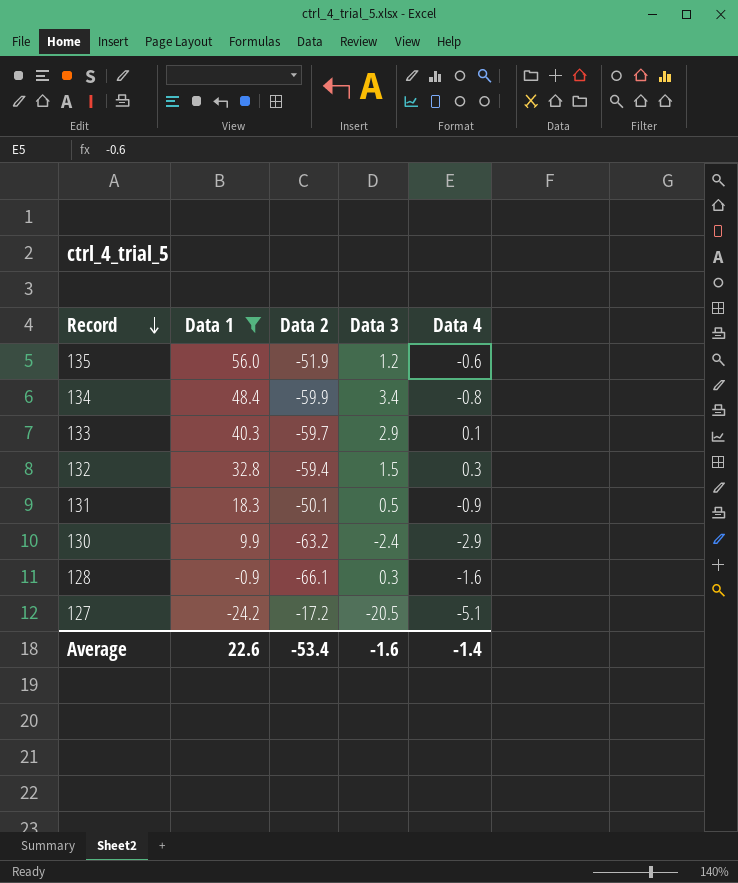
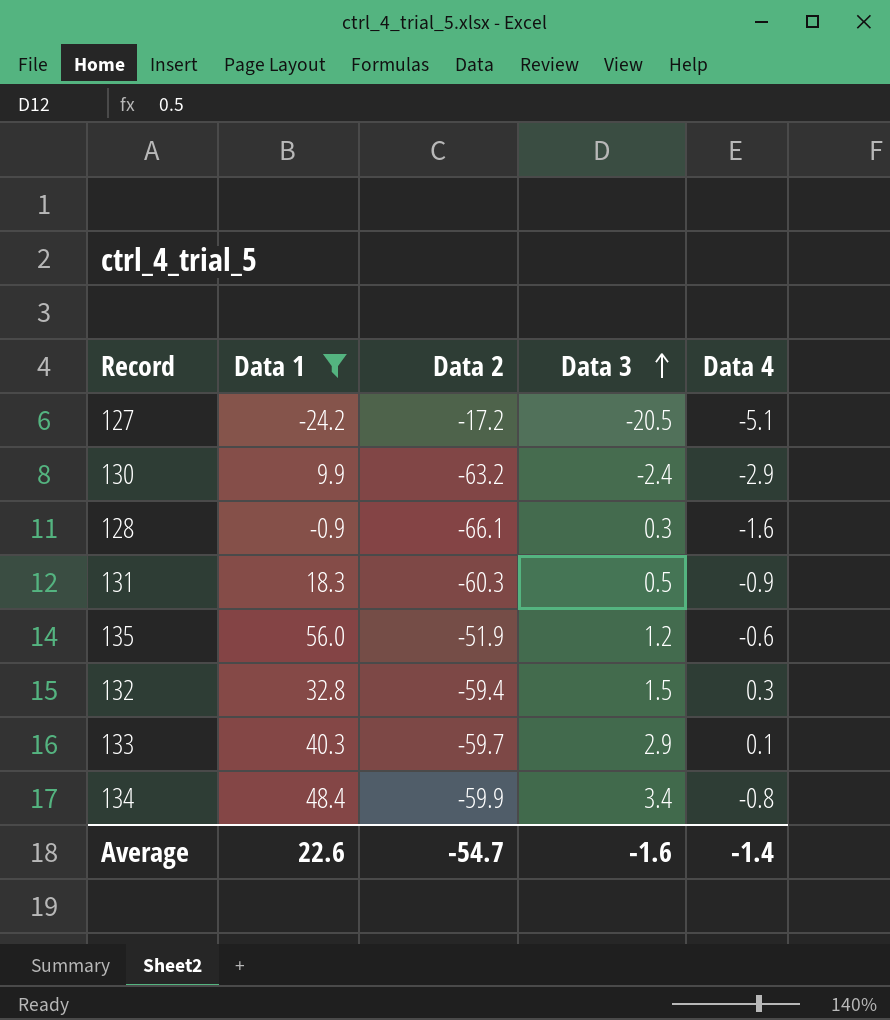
row order: Record descending -> Data 3 ascending
131 | Data 2: -50.1 -> -60.3
Average | Data 2: -53.4 -> -54.7

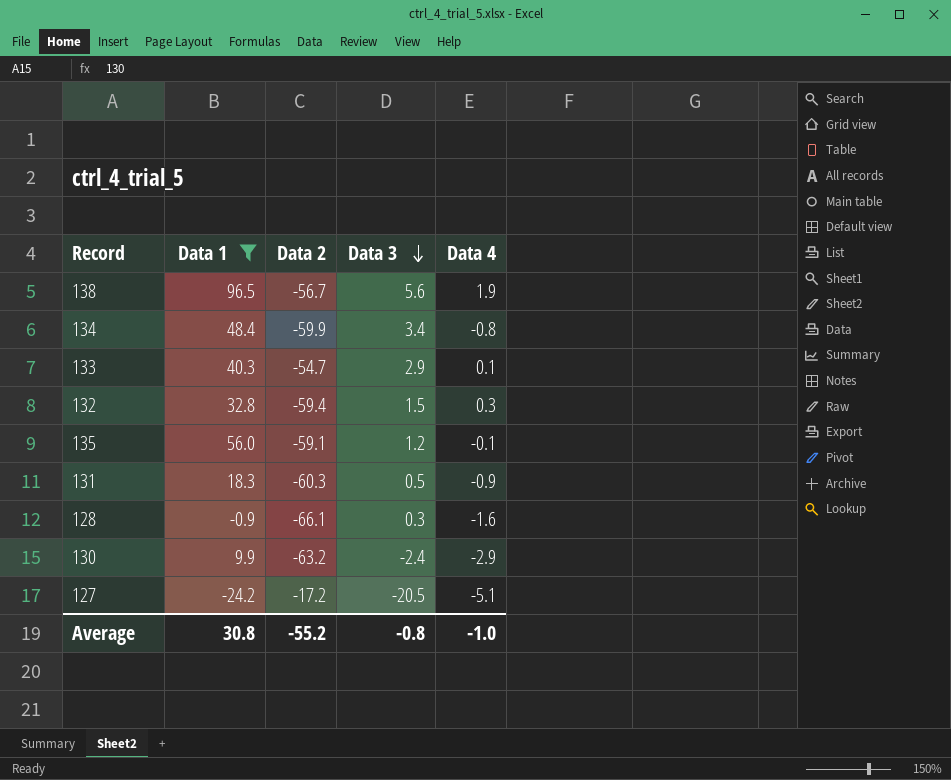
row order: Data 3 ascending -> Data 3 descending
row 138: none -> 96.5 | -56.7 | 5.6 | 1.9
133 | Data 2: -59.7 -> -54.7
135 | Data 2: -51.9 -> -59.1
135 | Data 4: -0.6 -> -0.1
Average | Data 1: 22.6 -> 30.8
Average | Data 2: -54.7 -> -55.2
Average | Data 3: -1.6 -> -0.8
Average | Data 4: -1.4 -> -1.0

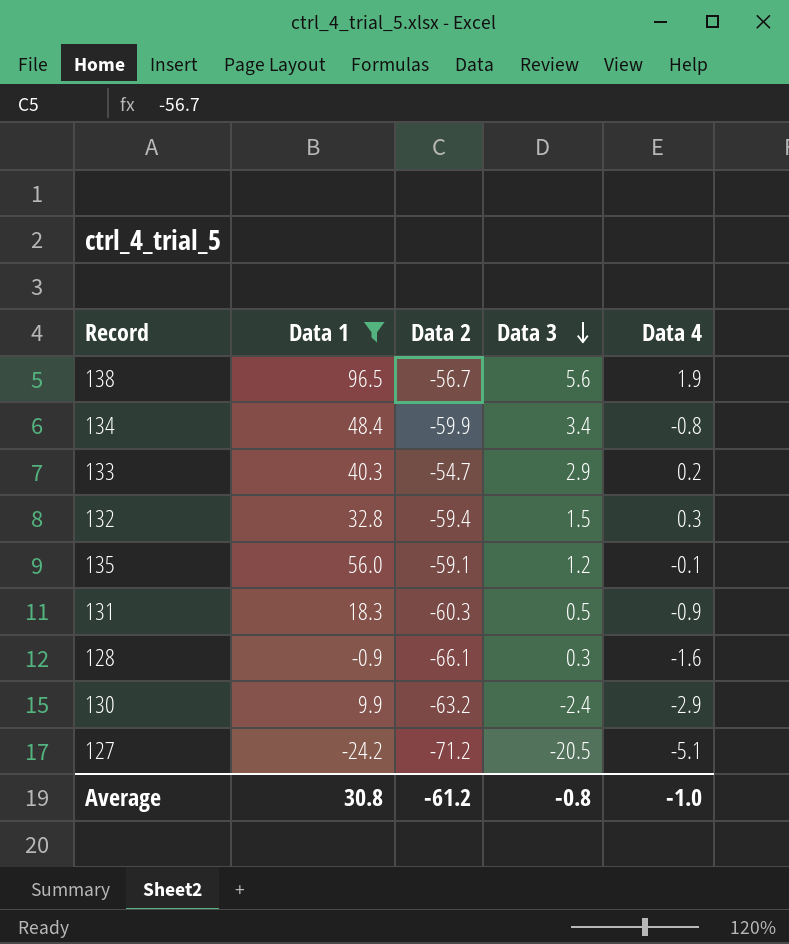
133 | Data 4: 0.1 -> 0.2
127 | Data 2: -17.2 -> -71.2
Average | Data 2: -55.2 -> -61.2

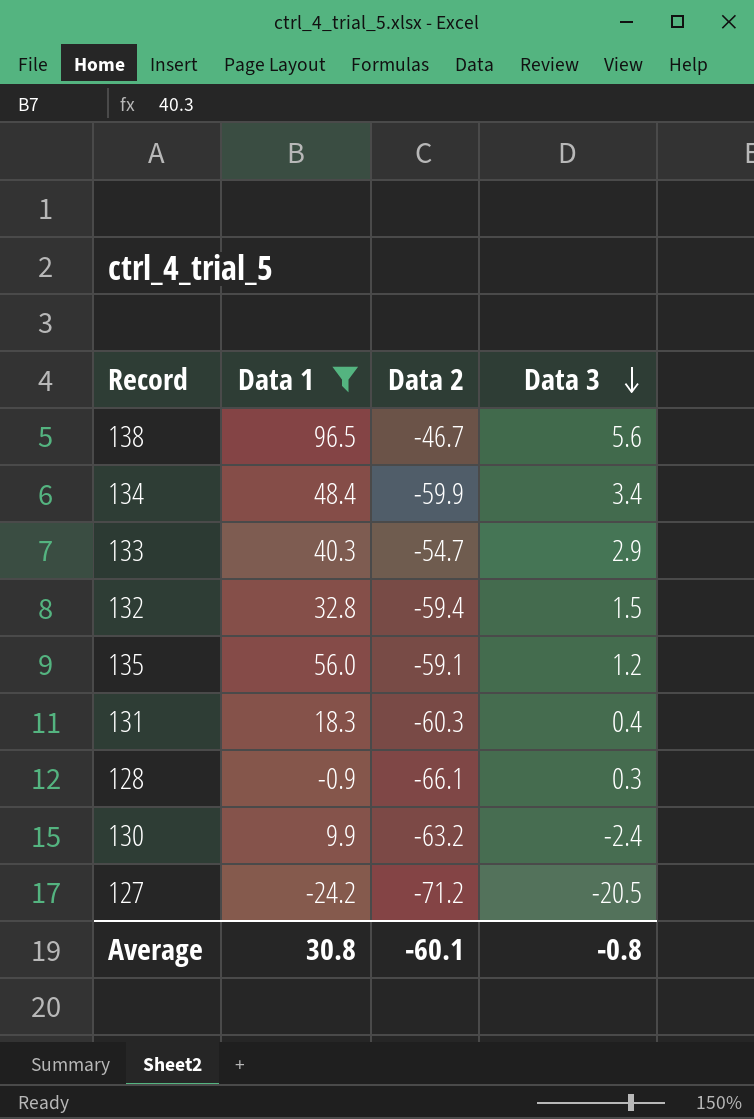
column Data 4 | position: 5 -> none
138 | Data 2: -56.7 -> -46.7
131 | Data 3: 0.5 -> 0.4
Average | Data 2: -61.2 -> -60.1

